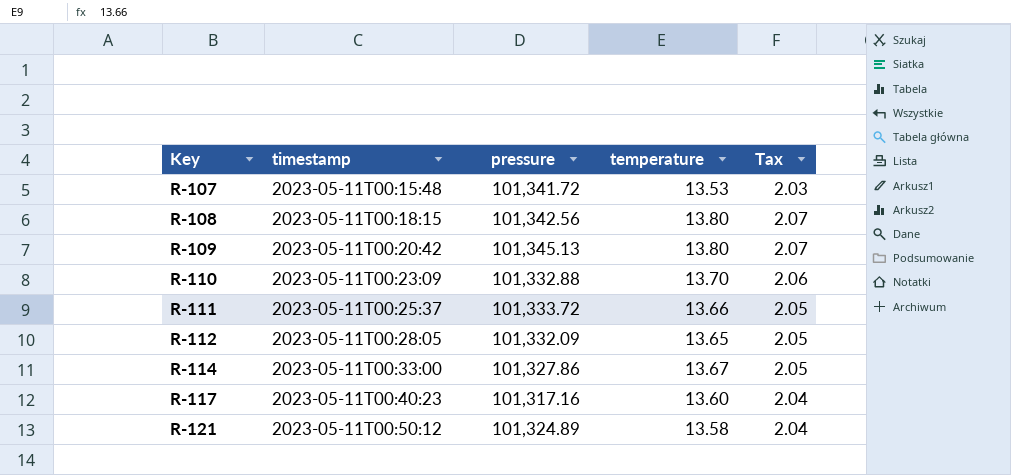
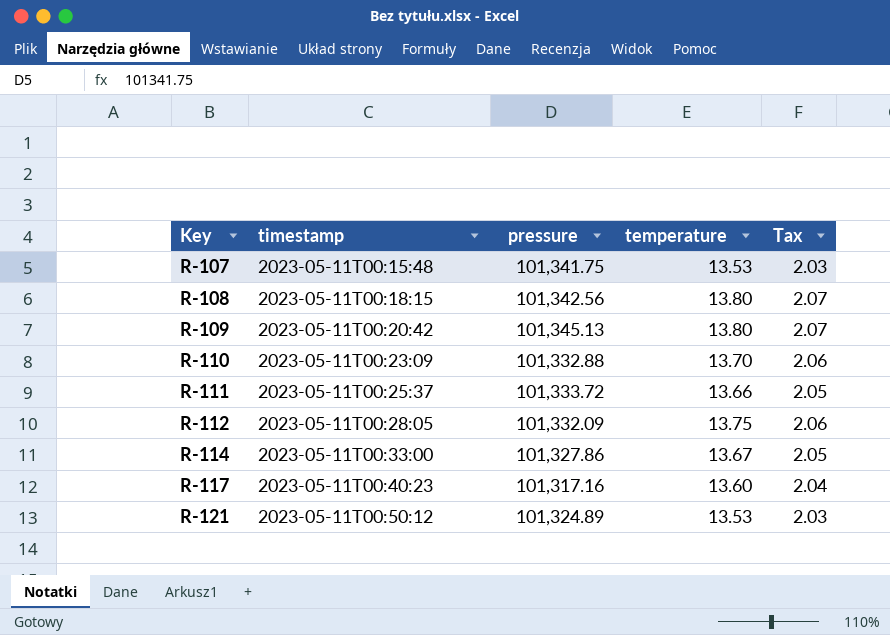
R-107 | pressure: 101,341.72 -> 101,341.75
R-112 | temperature: 13.65 -> 13.75
R-112 | Tax: 2.05 -> 2.06
R-121 | temperature: 13.58 -> 13.53
R-121 | Tax: 2.04 -> 2.03

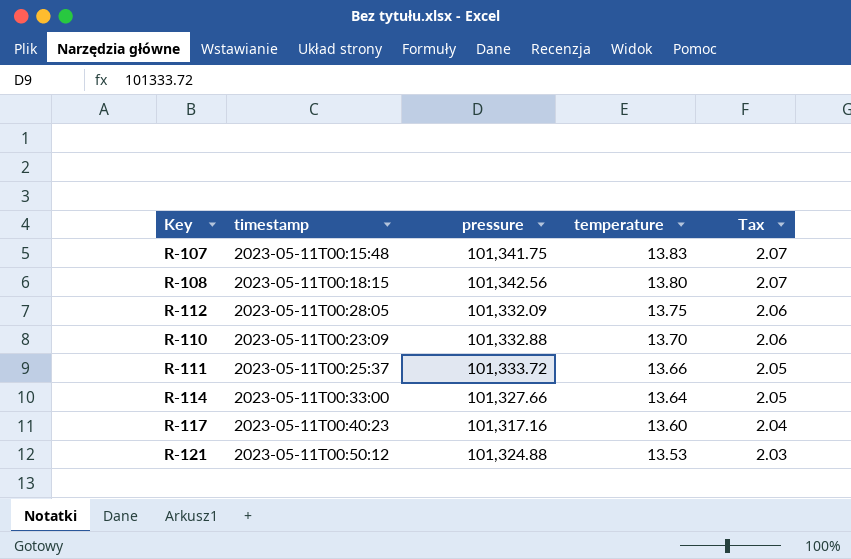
row order: Key ascending -> temperature descending
row R-109: 2023-05-11T00:20:42 | 101,345.13 | 13.80 | 2.07 -> none
R-107 | temperature: 13.53 -> 13.83
R-107 | Tax: 2.03 -> 2.07
R-114 | pressure: 101,327.86 -> 101,327.66
R-114 | temperature: 13.67 -> 13.64
R-121 | pressure: 101,324.89 -> 101,324.88

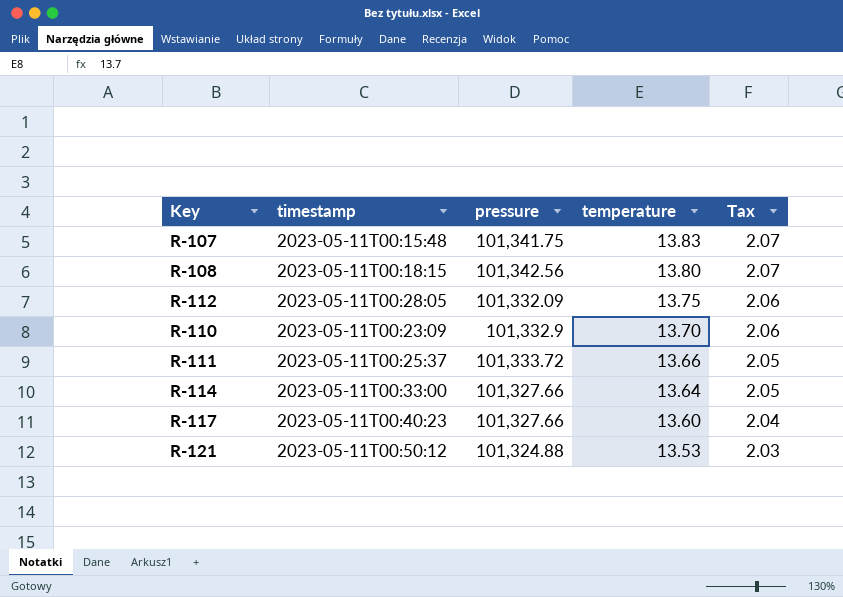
R-110 | pressure: 101,332.88 -> 101,332.9
R-117 | pressure: 101,317.16 -> 101,327.66

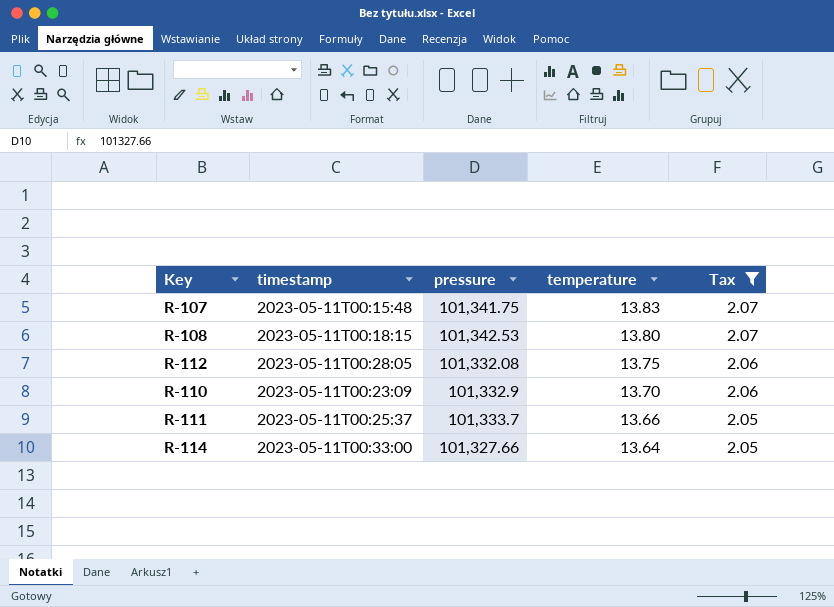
filter: none -> Tax >= 2.05
R-108 | pressure: 101,342.56 -> 101,342.53
R-112 | pressure: 101,332.09 -> 101,332.08
R-111 | pressure: 101,333.72 -> 101,333.7

